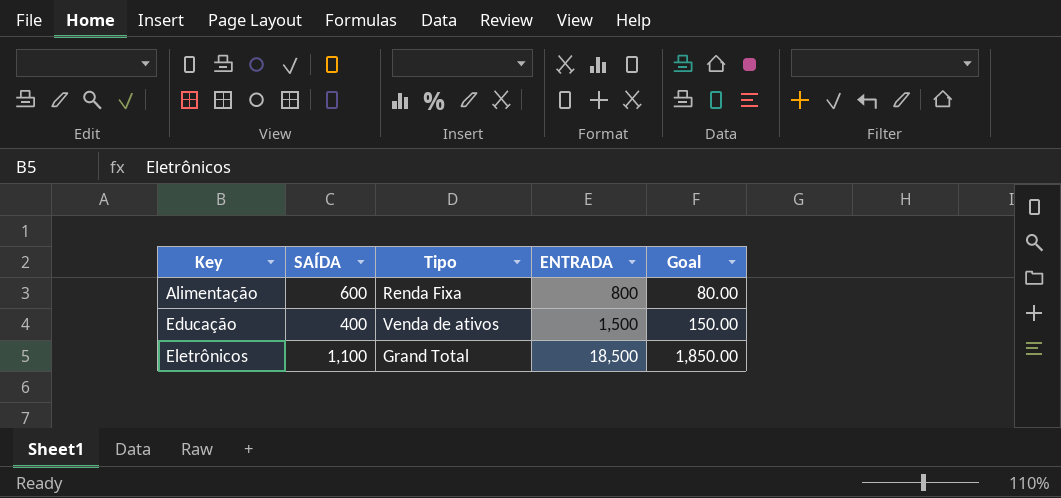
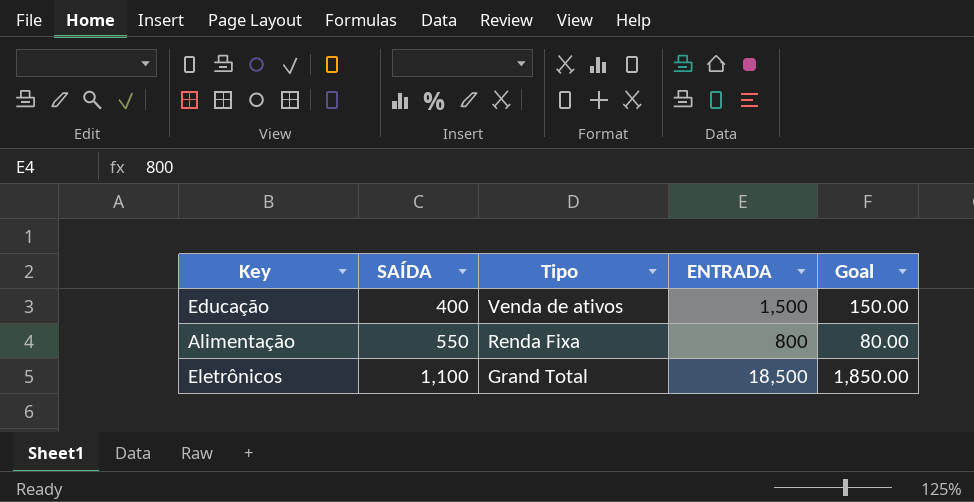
row order: Key ascending -> SAÍDA ascending
Alimentação | SAÍDA: 600 -> 550

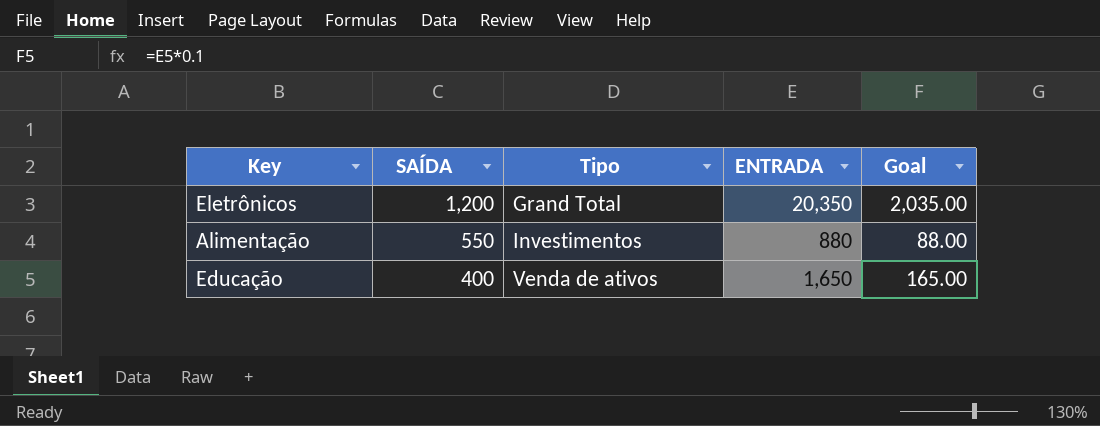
row order: SAÍDA ascending -> SAÍDA descending
Eletrônicos | SAÍDA: 1,100 -> 1,200
Eletrônicos | ENTRADA: 18,500 -> 20,350
Eletrônicos | Goal: 1,850.00 -> 2,035.00
Alimentação | Tipo: Renda Fixa -> Investimentos
Alimentação | ENTRADA: 800 -> 880
Alimentação | Goal: 80.00 -> 88.00
Educação | ENTRADA: 1,500 -> 1,650
Educação | Goal: 150.00 -> 165.00

